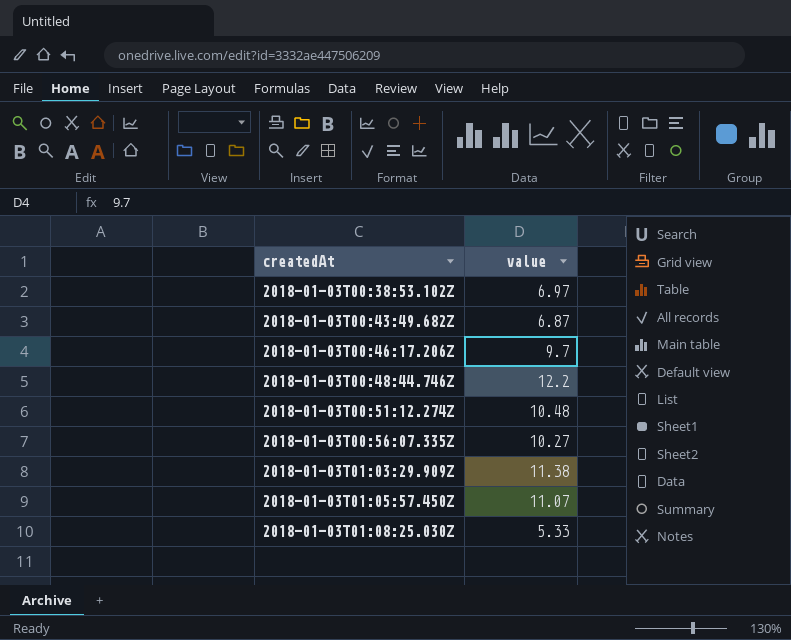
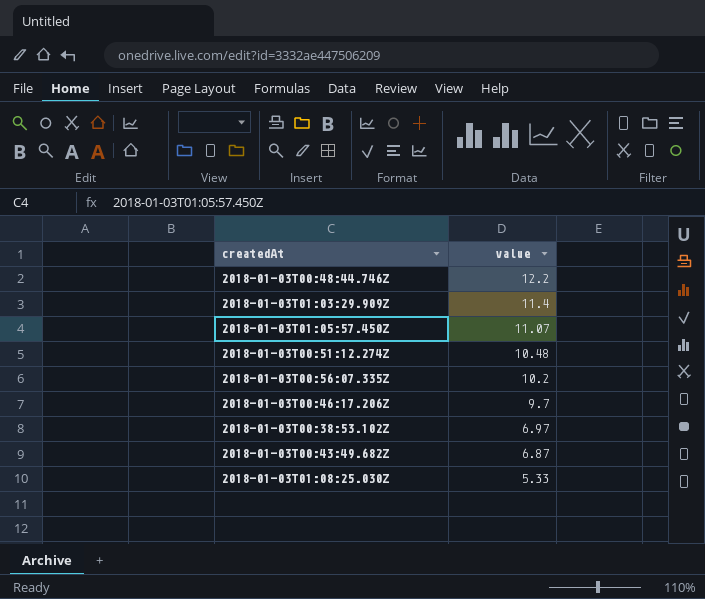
row order: createdAt ascending -> value descending
2018-01-03T01:03:29.909Z | value: 11.38 -> 11.4
2018-01-03T00:56:07.335Z | value: 10.27 -> 10.2

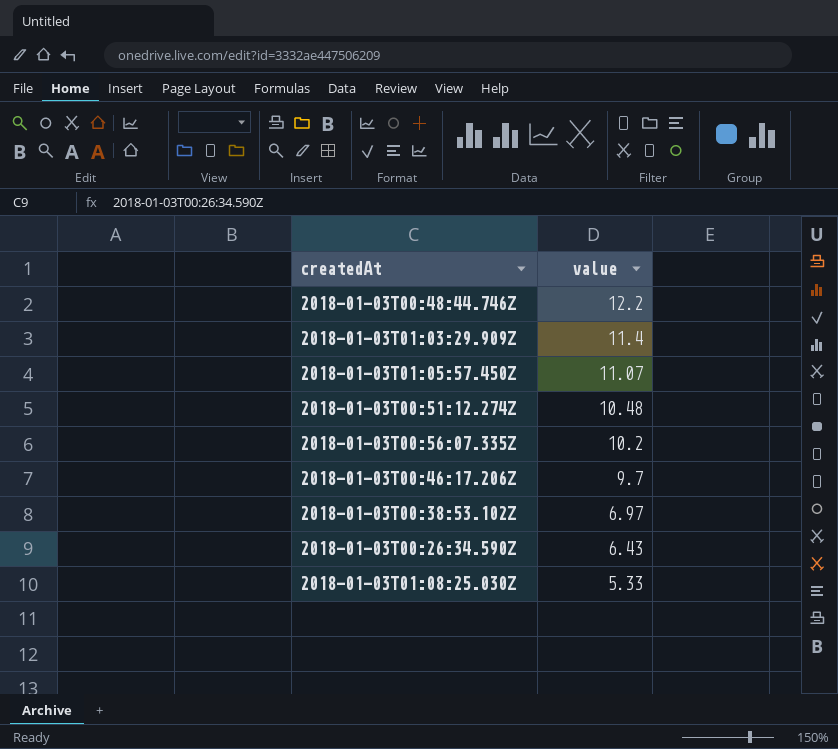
row 2018-01-03T00:43:49.682Z: 6.87 -> none
row 2018-01-03T00:26:34.590Z: none -> 6.43

